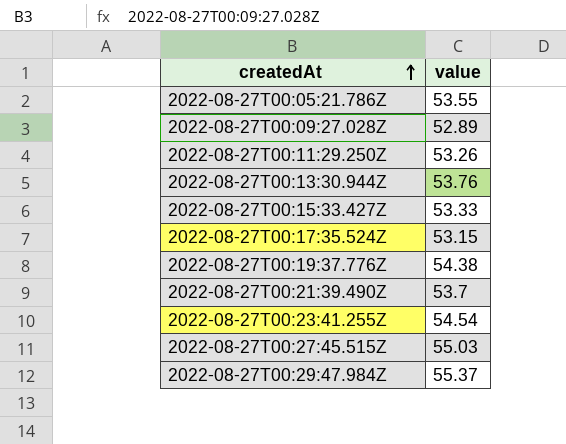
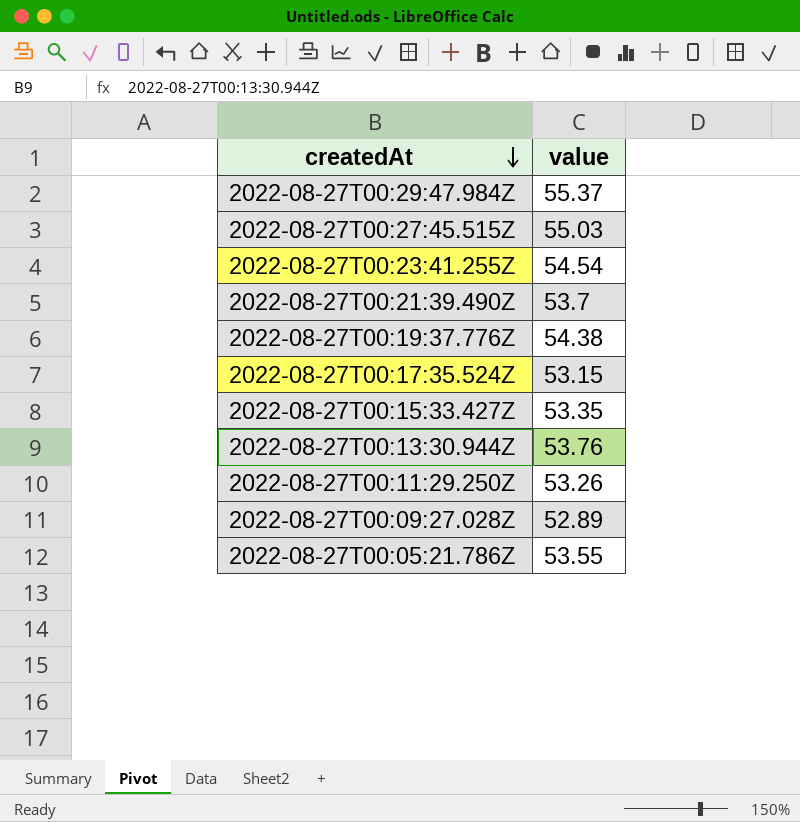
row order: createdAt ascending -> createdAt descending
2022-08-27T00:15:33.427Z | value: 53.33 -> 53.35

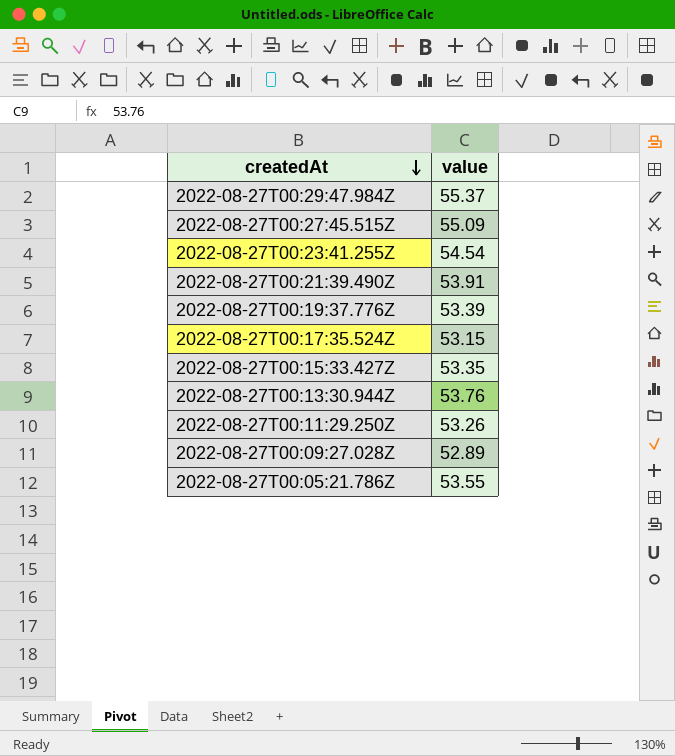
2022-08-27T00:27:45.515Z | value: 55.03 -> 55.09
2022-08-27T00:21:39.490Z | value: 53.7 -> 53.91
2022-08-27T00:19:37.776Z | value: 54.38 -> 53.39

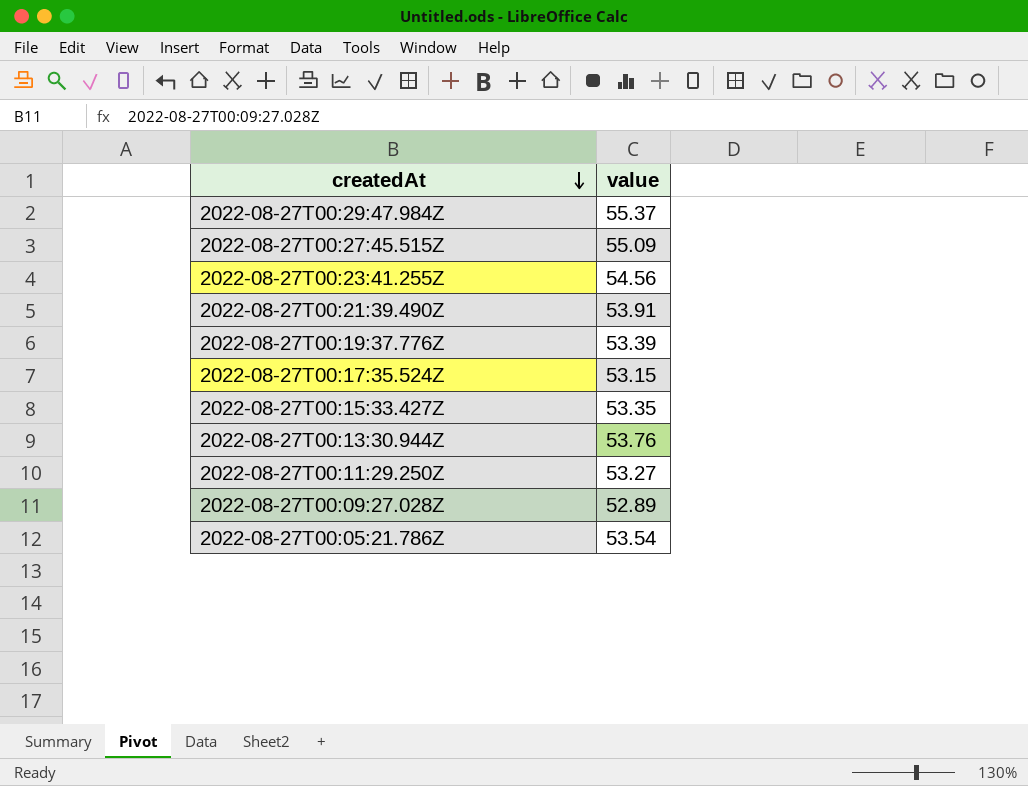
2022-08-27T00:23:41.255Z | value: 54.54 -> 54.56
2022-08-27T00:11:29.250Z | value: 53.26 -> 53.27
2022-08-27T00:05:21.786Z | value: 53.55 -> 53.54

